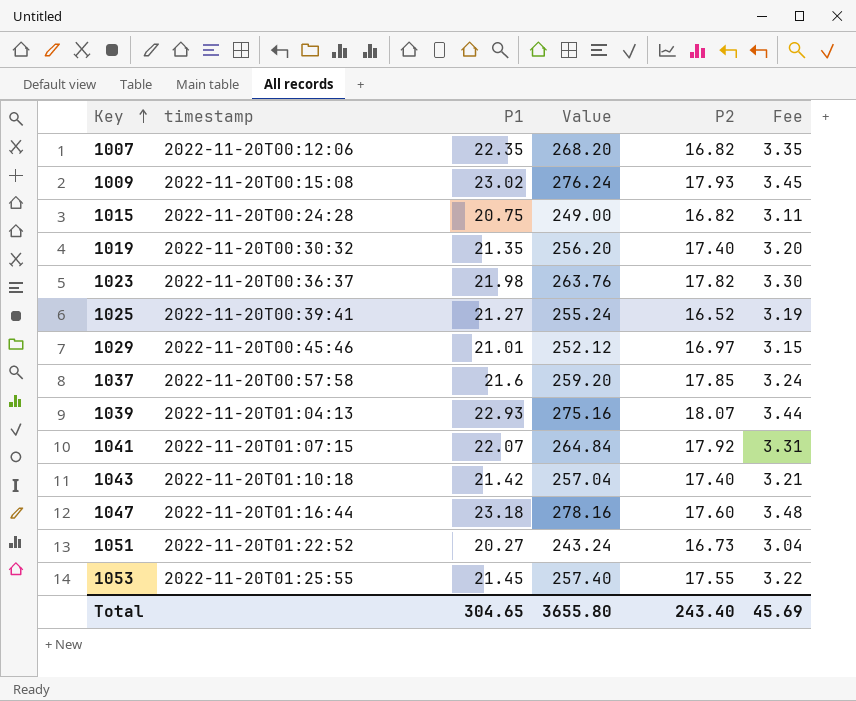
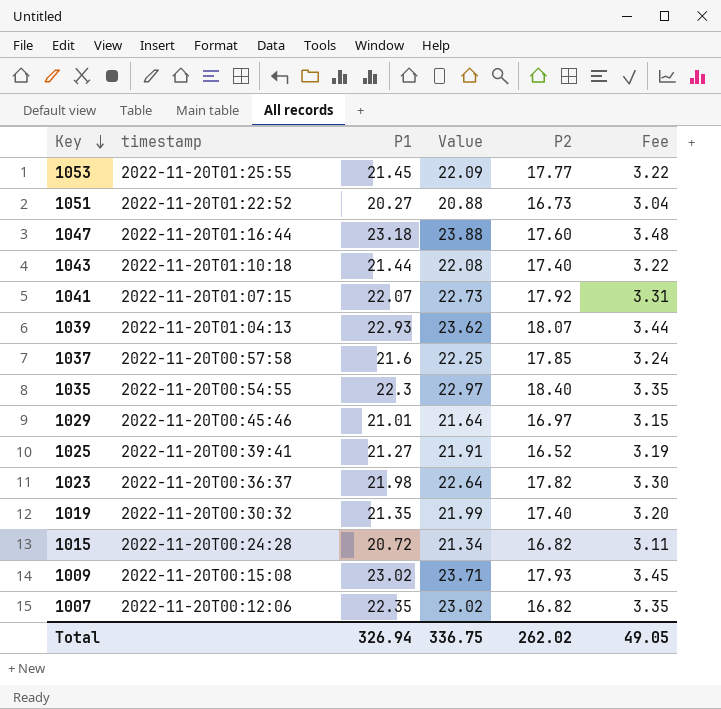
row order: Key ascending -> Key descending
column Value | formula: [P1] * 12 -> [P1] * 1.03
1053 | P2: 17.55 -> 17.77
1043 | P1: 21.42 -> 21.44
1043 | Fee: 3.21 -> 3.22
row 1035: none -> 2022-11-20T00:54:55 | 22.3 | 22.97 | 18.40 | 3.35
1015 | P1: 20.75 -> 20.72
Total | P1: 304.65 -> 326.94
Total | Value: 3655.80 -> 336.75
Total | P2: 243.40 -> 262.02
Total | Fee: 45.69 -> 49.05

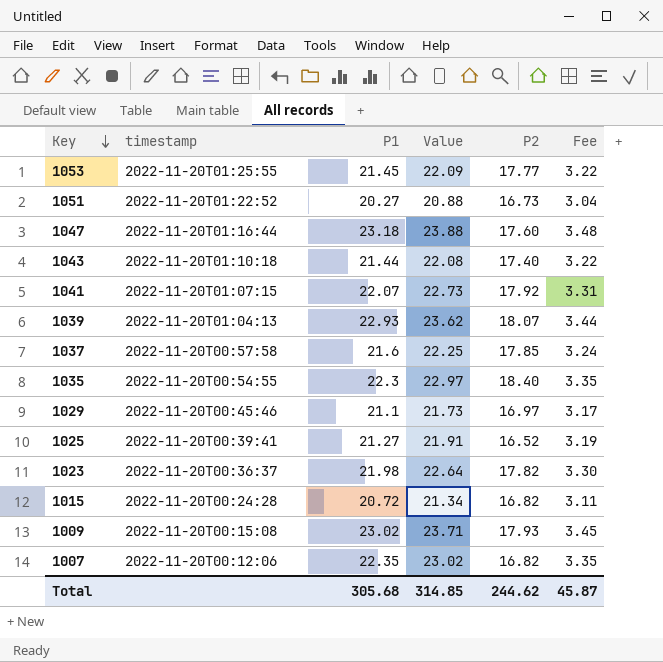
row 1019: 2022-11-20T00:30:32 | 21.35 | 21.99 | 17.40 | 3.20 -> none
1029 | P1: 21.01 -> 21.1
1029 | Value: 21.64 -> 21.73
1029 | Fee: 3.15 -> 3.17
Total | P1: 326.94 -> 305.68
Total | Value: 336.75 -> 314.85
Total | P2: 262.02 -> 244.62
Total | Fee: 49.05 -> 45.87

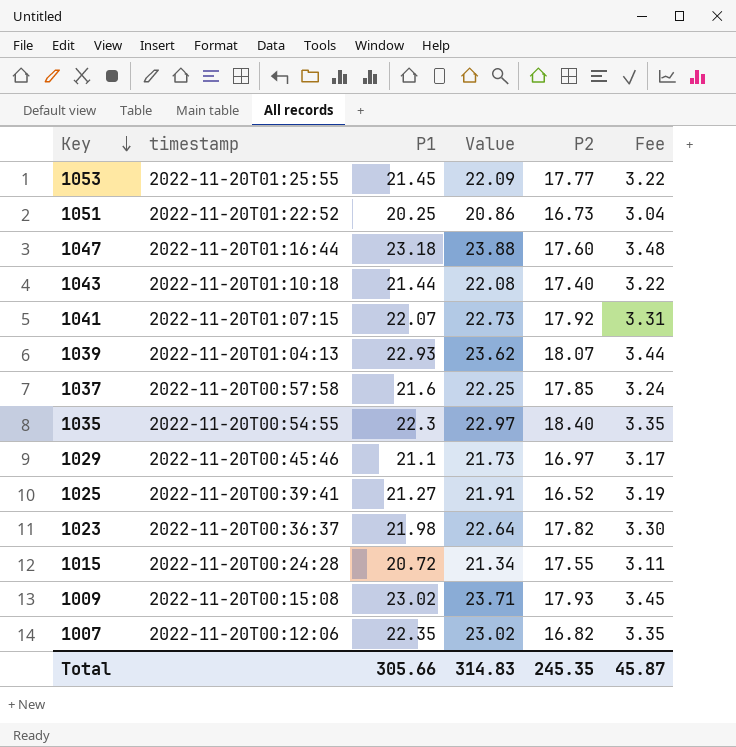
1051 | P1: 20.27 -> 20.25
1051 | Value: 20.88 -> 20.86
1015 | P2: 16.82 -> 17.55
Total | P1: 305.68 -> 305.66
Total | Value: 314.85 -> 314.83
Total | P2: 244.62 -> 245.35

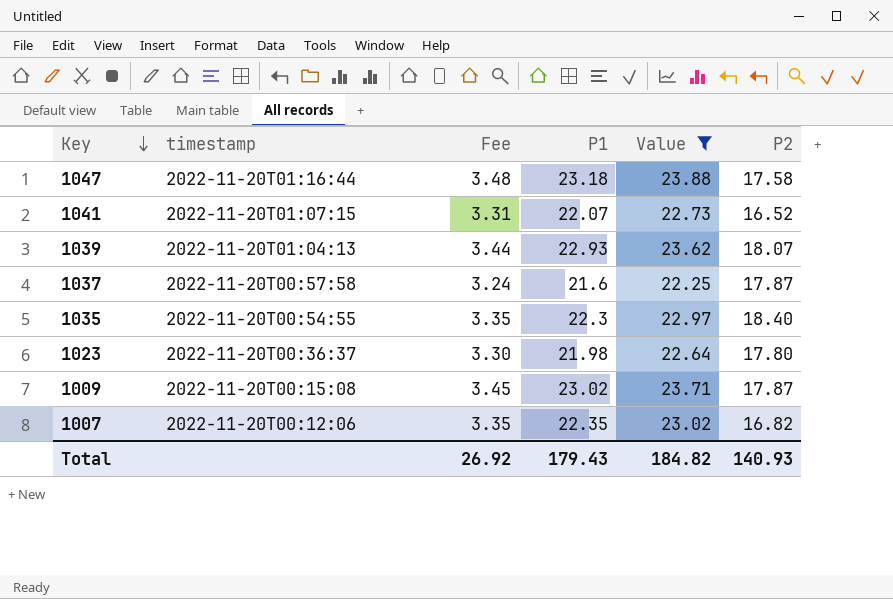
filter: none -> Value >= 22.25
column Fee | position: 6 -> 3
1047 | P2: 17.60 -> 17.58
1041 | P2: 17.92 -> 16.52
1037 | P2: 17.85 -> 17.87
1023 | P2: 17.82 -> 17.80
1009 | P2: 17.93 -> 17.87
Total | Fee: 45.87 -> 26.92
Total | P1: 305.66 -> 179.43
Total | Value: 314.83 -> 184.82
Total | P2: 245.35 -> 140.93

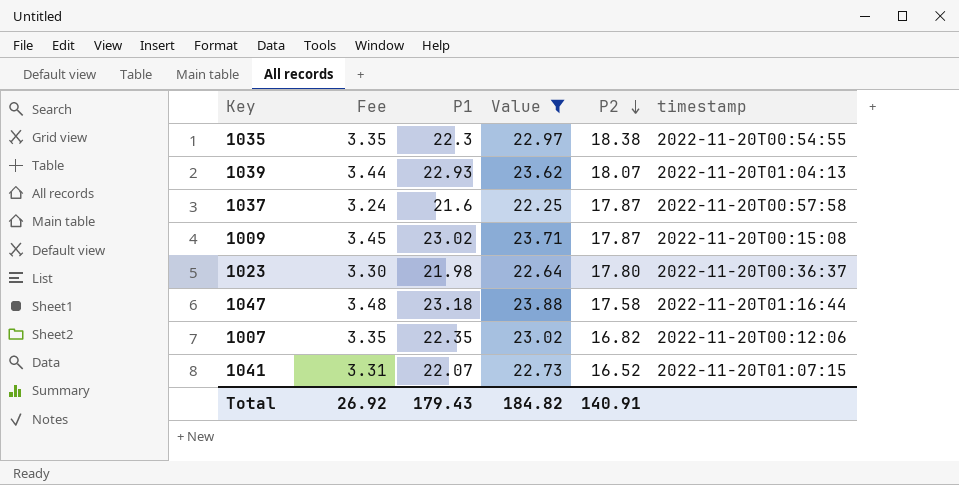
row order: Key descending -> P2 descending
column timestamp | position: 2 -> 6
1035 | P2: 18.40 -> 18.38
Total | P2: 140.93 -> 140.91

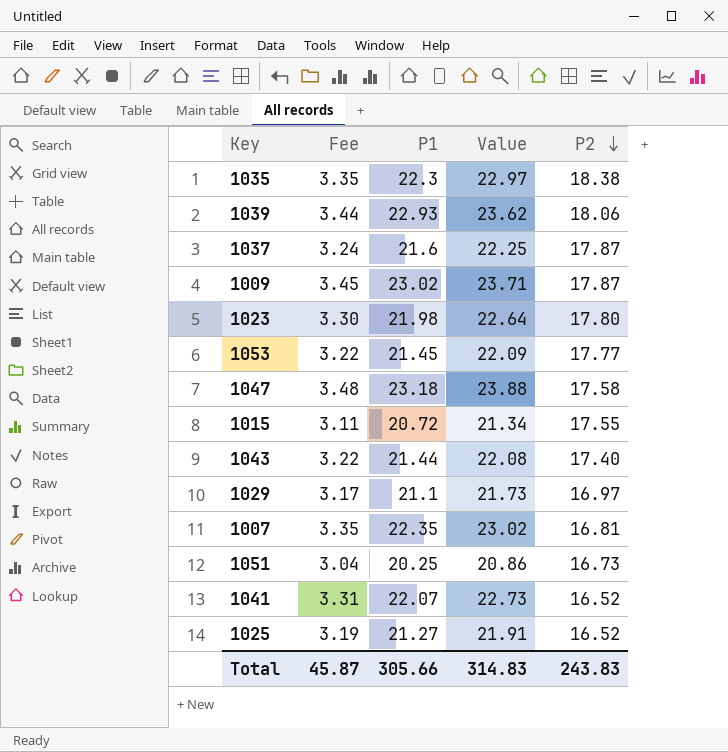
filter: Value >= 22.25 -> none
column timestamp | position: 6 -> none
1039 | P2: 18.07 -> 18.06
1007 | P2: 16.82 -> 16.81
Total | Fee: 26.92 -> 45.87
Total | P1: 179.43 -> 305.66
Total | Value: 184.82 -> 314.83
Total | P2: 140.91 -> 243.83

